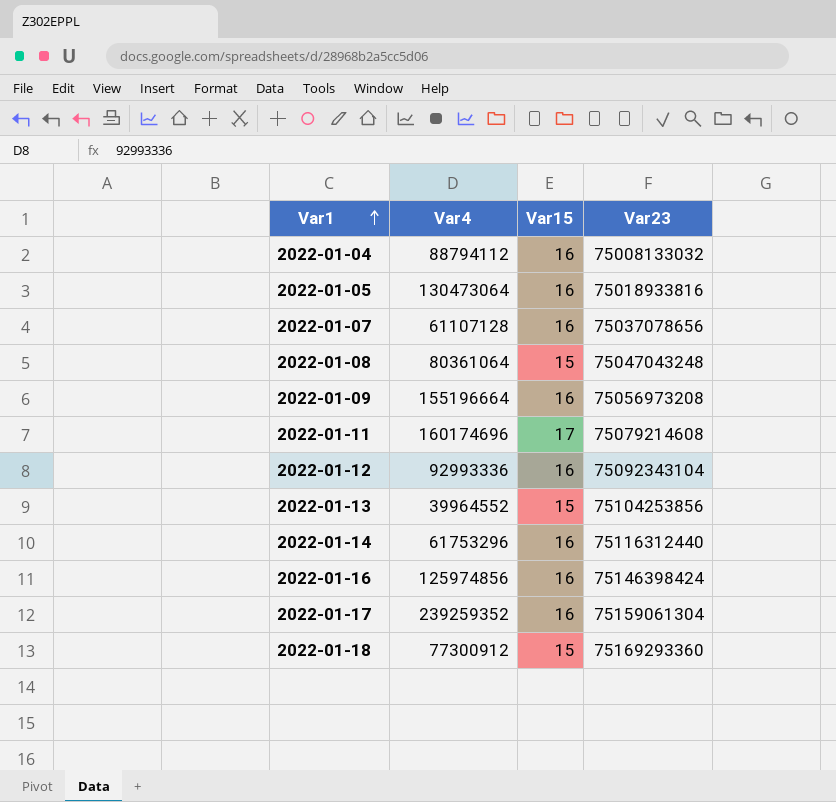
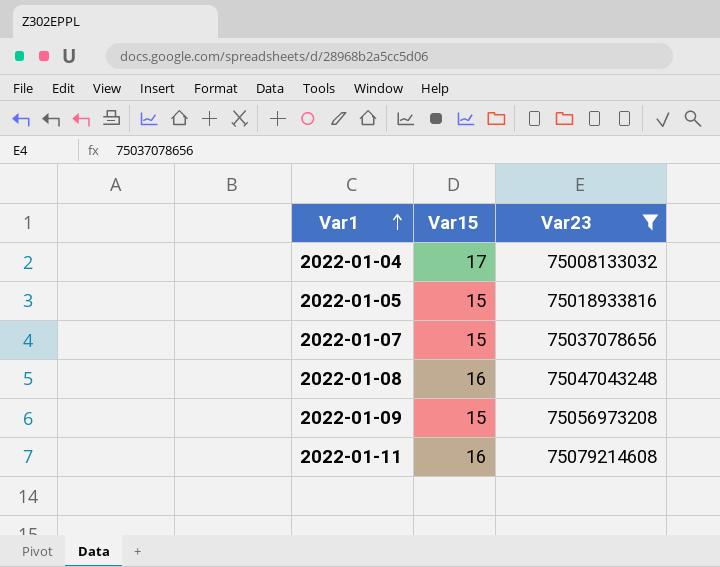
filter: none -> Var23 <= 75079214608
column Var4 | position: 2 -> none
2022-01-04 | Var15: 16 -> 17
2022-01-05 | Var15: 16 -> 15
2022-01-07 | Var15: 16 -> 15
2022-01-08 | Var15: 15 -> 16
2022-01-09 | Var15: 16 -> 15
2022-01-11 | Var15: 17 -> 16

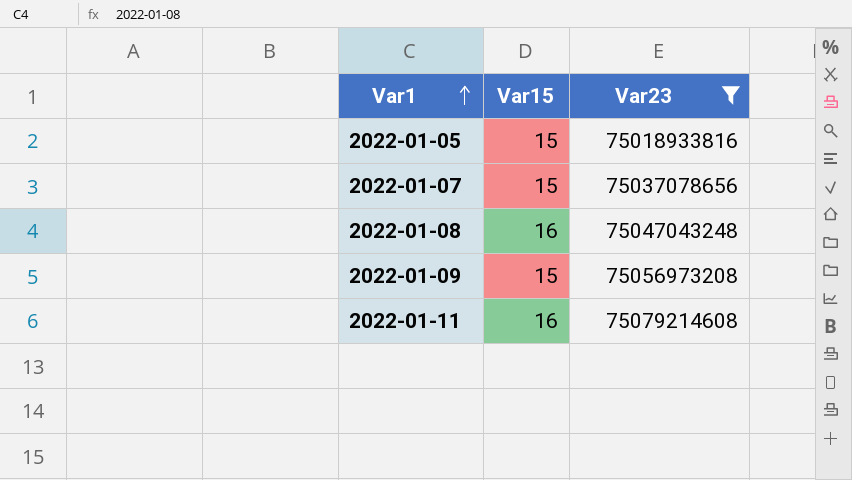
row 2022-01-04: 17 | 75008133032 -> none

